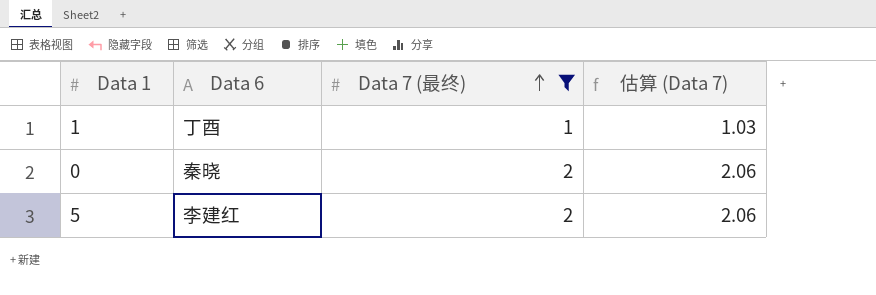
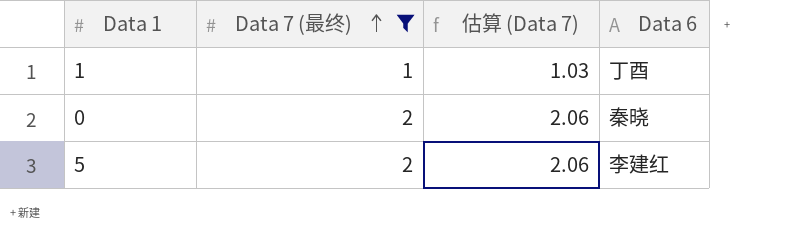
column Data 6 | position: 2 -> 4

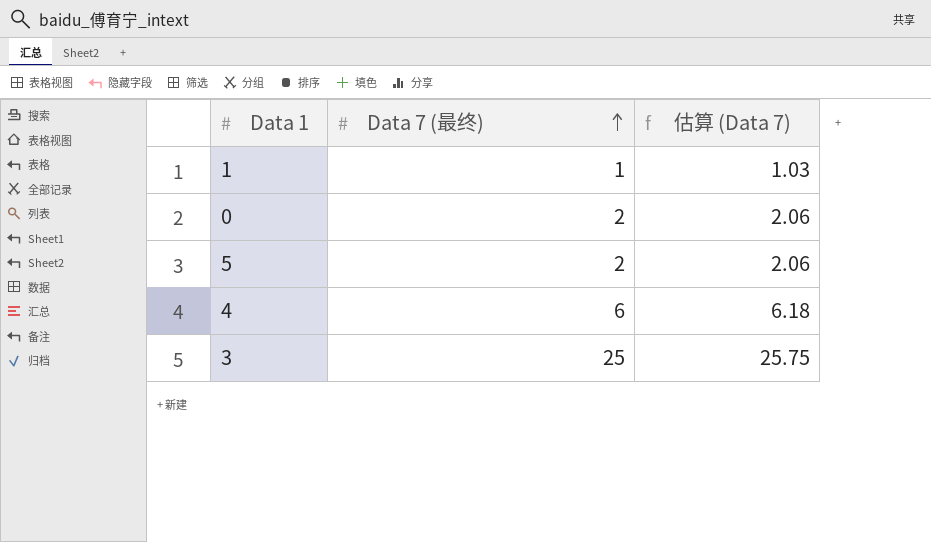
filter: Data 7 (最终) <= 2 -> none
column Data 6 | position: 4 -> none

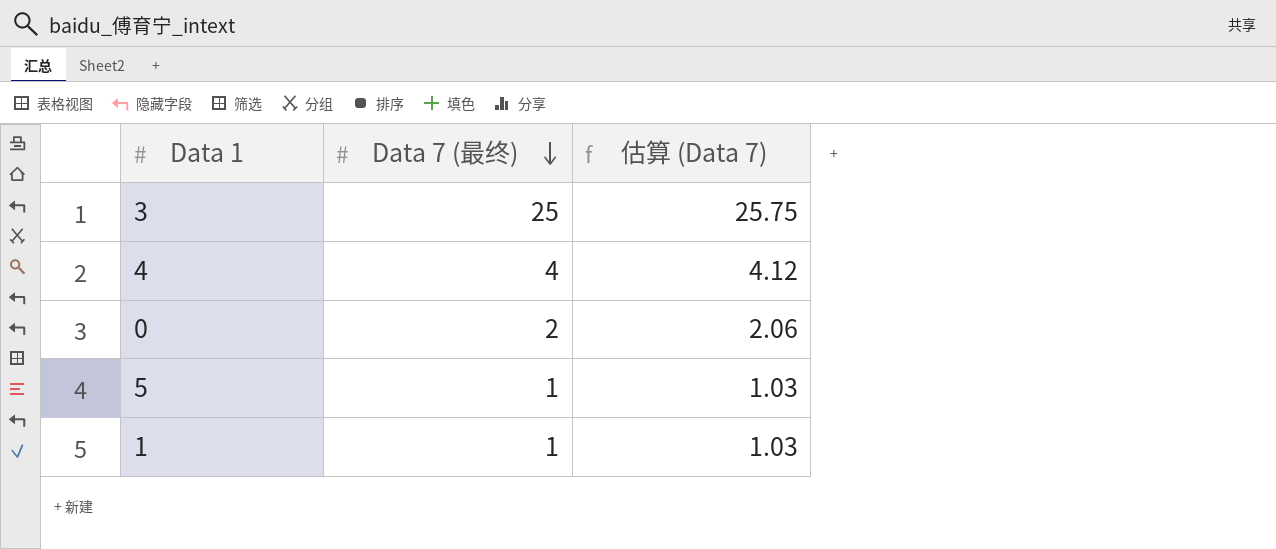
row order: Data 7 (最终) ascending -> Data 7 (最终) descending
4 | Data 7 (最终): 6 -> 4
4 | 估算 (Data 7): 6.18 -> 4.12
5 | Data 7 (最终): 2 -> 1
5 | 估算 (Data 7): 2.06 -> 1.03

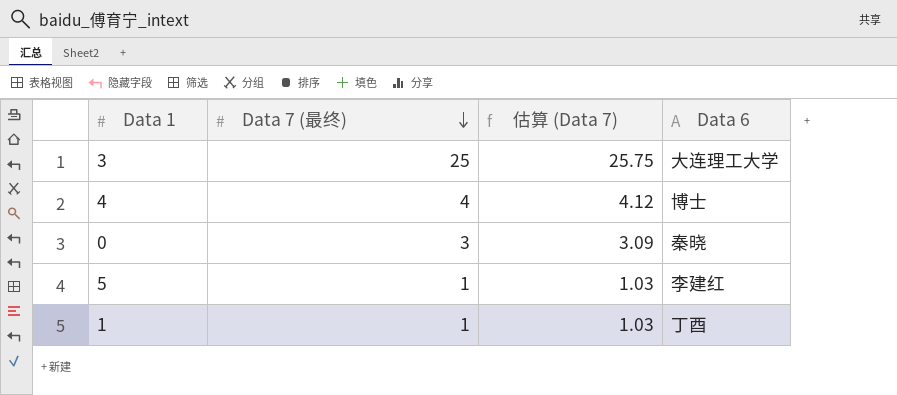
column Data 6 | position: none -> 4
0 | Data 7 (最终): 2 -> 3
0 | 估算 (Data 7): 2.06 -> 3.09

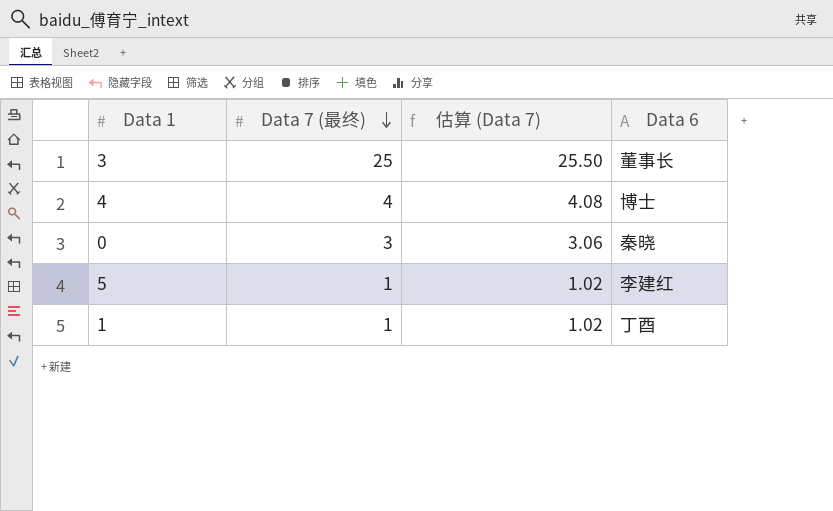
column 估算 (Data 7) | formula: [Data 7 (最终)] * 1.03 -> [Data 7 (最终)] * 1.02
3 | Data 6: 大连理工大学 -> 董事长

